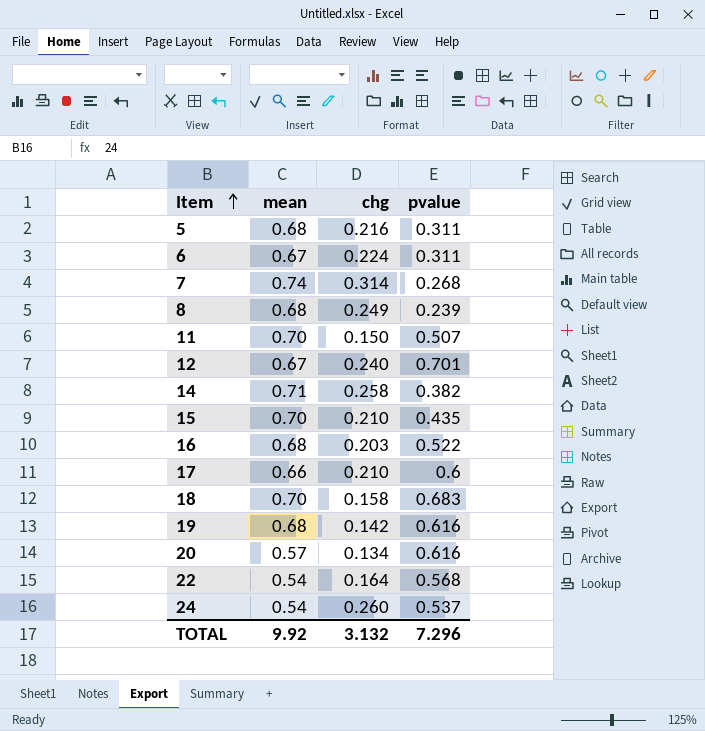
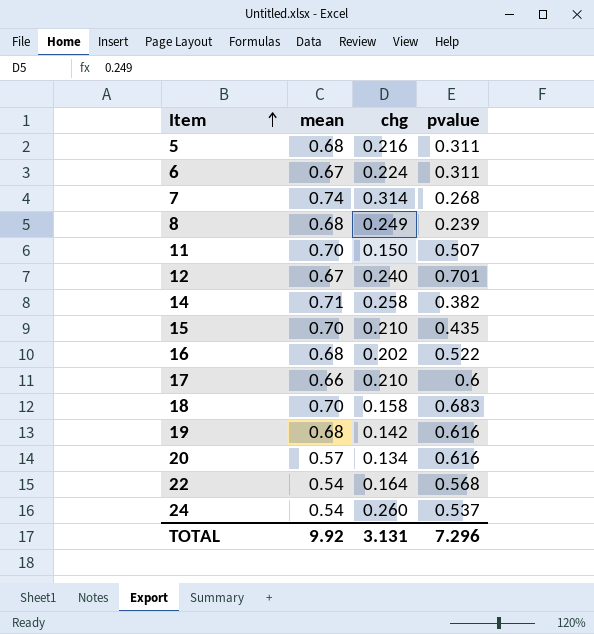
16 | chg: 0.203 -> 0.202
TOTAL | chg: 3.132 -> 3.131

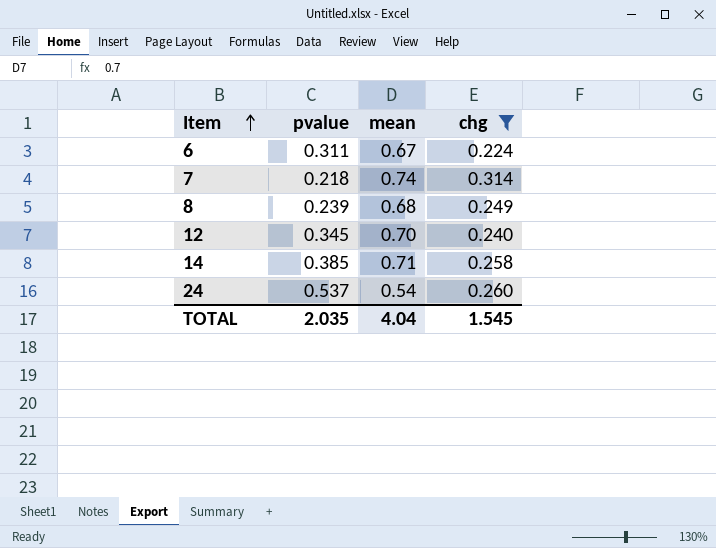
filter: none -> chg >= 0.224
column pvalue | position: 4 -> 2
7 | pvalue: 0.268 -> 0.218
12 | pvalue: 0.701 -> 0.345
12 | mean: 0.67 -> 0.70
14 | pvalue: 0.382 -> 0.385
TOTAL | pvalue: 7.296 -> 2.035
TOTAL | mean: 9.92 -> 4.04
TOTAL | chg: 3.131 -> 1.545

